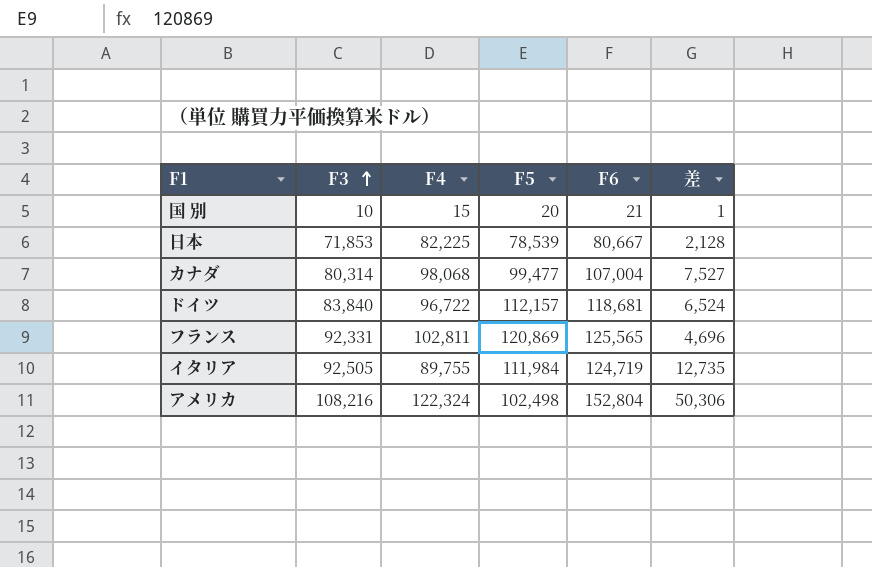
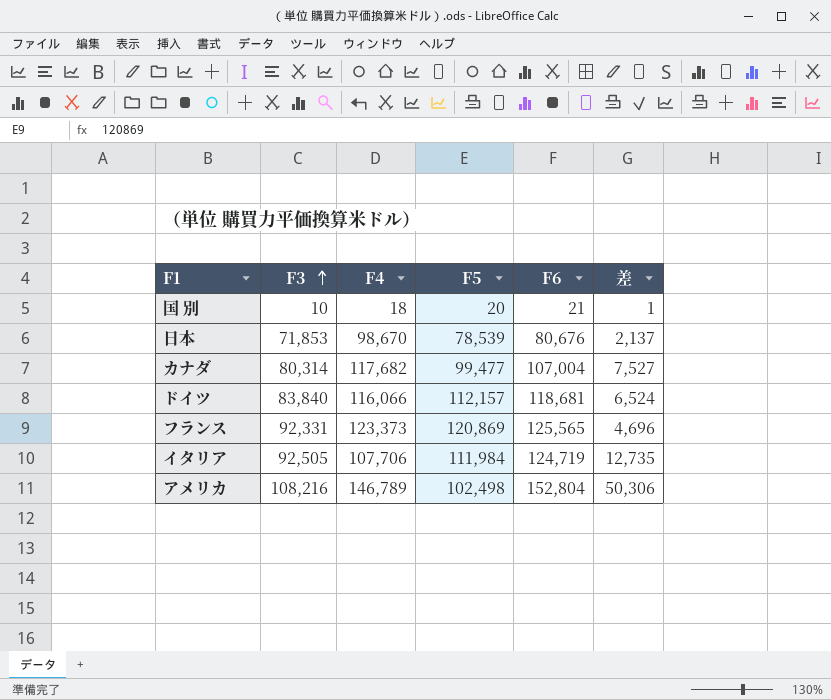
国 別 | F4: 15 -> 18
日本 | F4: 82,225 -> 98,670
日本 | F6: 80,667 -> 80,676
日本 | 差: 2,128 -> 2,137
カナダ | F4: 98,068 -> 117,682
ドイツ | F4: 96,722 -> 116,066
フランス | F4: 102,811 -> 123,373
イタリア | F4: 89,755 -> 107,706
アメリカ | F4: 122,324 -> 146,789

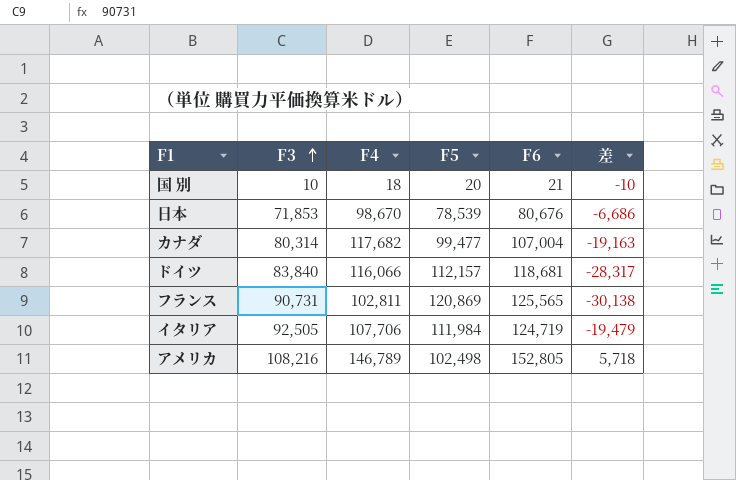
column 差 | formula: [F6] - [F5] -> [F3] - [F5]
フランス | F3: 92,331 -> 90,731
フランス | F4: 123,373 -> 102,811
アメリカ | F6: 152,804 -> 152,805

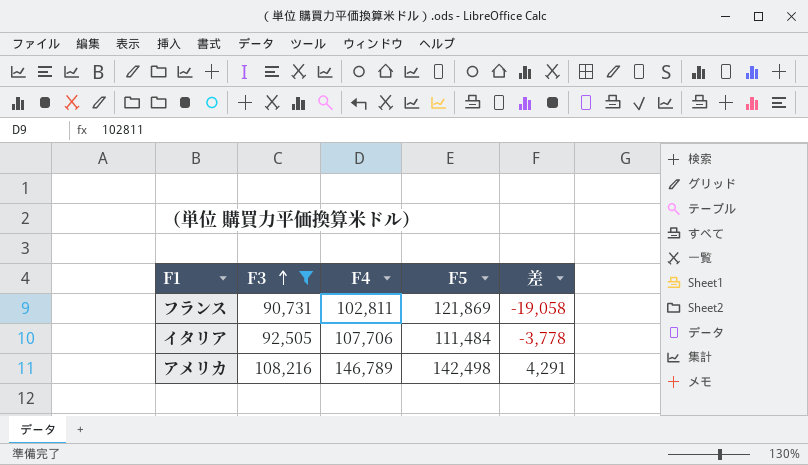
filter: none -> F3 >= 90,731
column F6 | position: 5 -> none
column 差 | formula: [F3] - [F5] -> [F4] - [F5]
フランス | F5: 120,869 -> 121,869
イタリア | F5: 111,984 -> 111,484
アメリカ | F5: 102,498 -> 142,498

